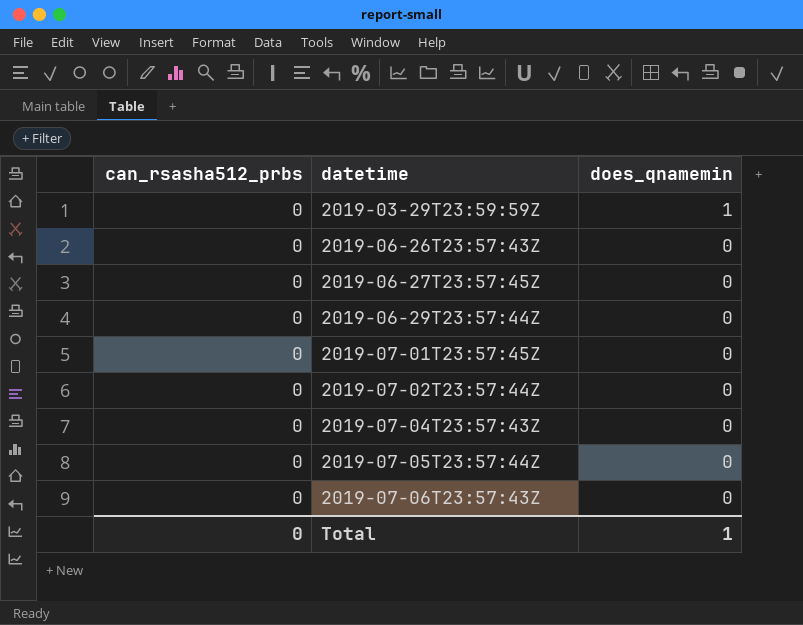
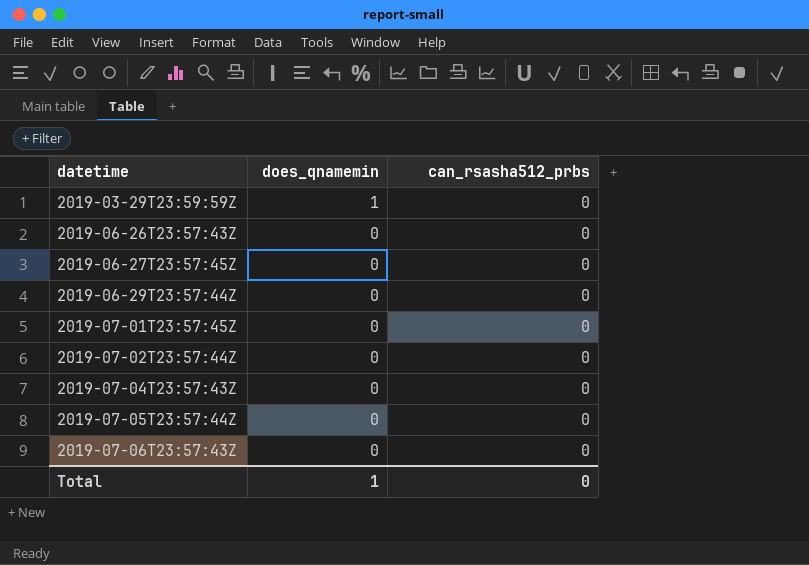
column can_rsasha512_prbs | position: 1 -> 3

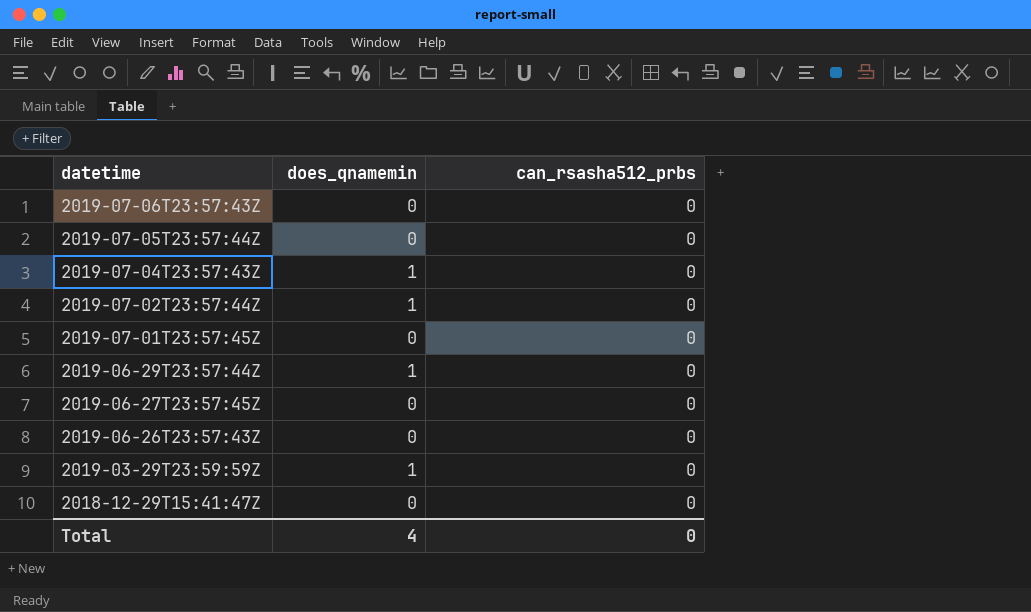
row order: datetime ascending -> datetime descending
2019-07-04T23:57:43Z | does_qnamemin: 0 -> 1
2019-07-02T23:57:44Z | does_qnamemin: 0 -> 1
2019-06-29T23:57:44Z | does_qnamemin: 0 -> 1
row 2018-12-29T15:41:47Z: none -> 0 | 0
Total | does_qnamemin: 1 -> 4

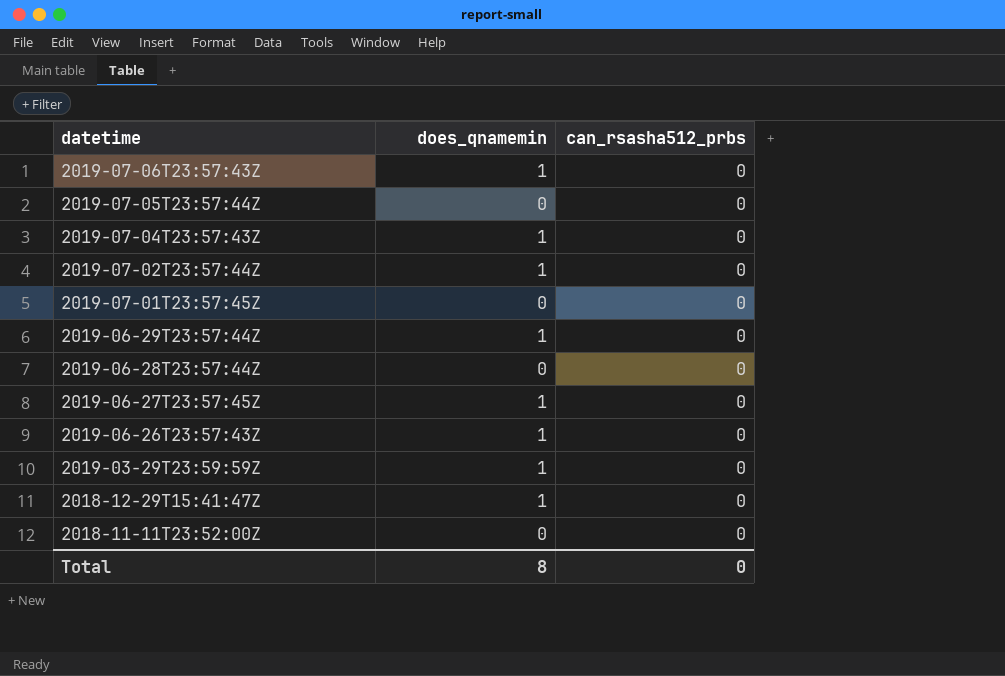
2019-07-06T23:57:43Z | does_qnamemin: 0 -> 1
row 2019-06-28T23:57:44Z: none -> 0 | 0
2019-06-27T23:57:45Z | does_qnamemin: 0 -> 1
2019-06-26T23:57:43Z | does_qnamemin: 0 -> 1
2018-12-29T15:41:47Z | does_qnamemin: 0 -> 1
row 2018-11-11T23:52:00Z: none -> 0 | 0
Total | does_qnamemin: 4 -> 8

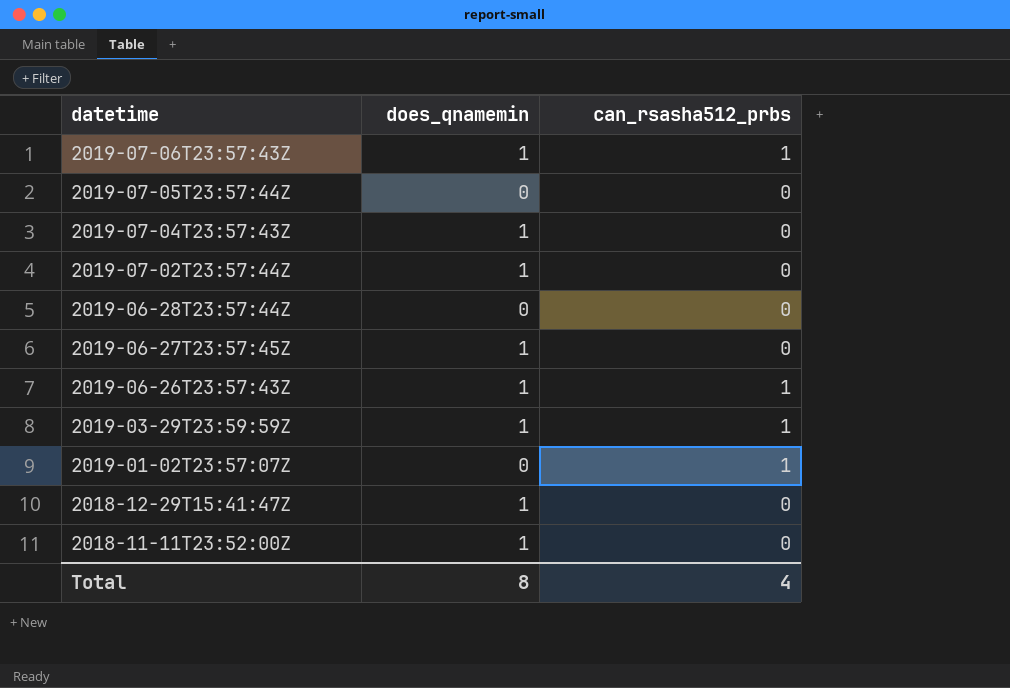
row 2019-07-01T23:57:45Z: 0 | 0 -> none
row 2019-06-29T23:57:44Z: 1 | 0 -> none
2019-07-06T23:57:43Z | can_rsasha512_prbs: 0 -> 1
2019-06-26T23:57:43Z | can_rsasha512_prbs: 0 -> 1
2019-03-29T23:59:59Z | can_rsasha512_prbs: 0 -> 1
row 2019-01-02T23:57:07Z: none -> 0 | 1
2018-11-11T23:52:00Z | does_qnamemin: 0 -> 1
Total | can_rsasha512_prbs: 0 -> 4

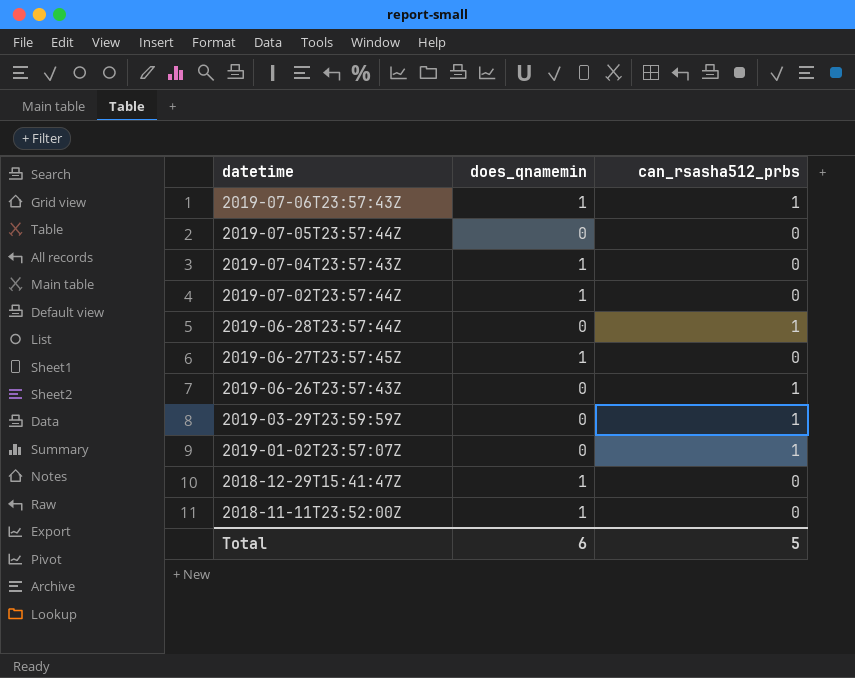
2019-06-28T23:57:44Z | can_rsasha512_prbs: 0 -> 1
2019-06-26T23:57:43Z | does_qnamemin: 1 -> 0
2019-03-29T23:59:59Z | does_qnamemin: 1 -> 0
Total | does_qnamemin: 8 -> 6
Total | can_rsasha512_prbs: 4 -> 5

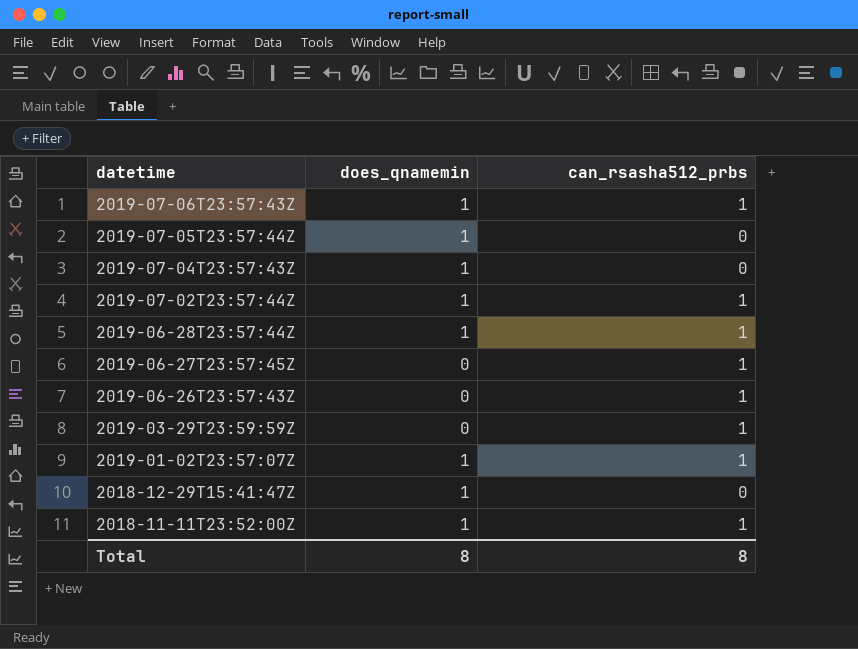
2019-07-05T23:57:44Z | does_qnamemin: 0 -> 1
2019-07-02T23:57:44Z | can_rsasha512_prbs: 0 -> 1
2019-06-28T23:57:44Z | does_qnamemin: 0 -> 1
2019-06-27T23:57:45Z | does_qnamemin: 1 -> 0
2019-06-27T23:57:45Z | can_rsasha512_prbs: 0 -> 1
2019-01-02T23:57:07Z | does_qnamemin: 0 -> 1
2018-11-11T23:52:00Z | can_rsasha512_prbs: 0 -> 1
Total | does_qnamemin: 6 -> 8
Total | can_rsasha512_prbs: 5 -> 8

